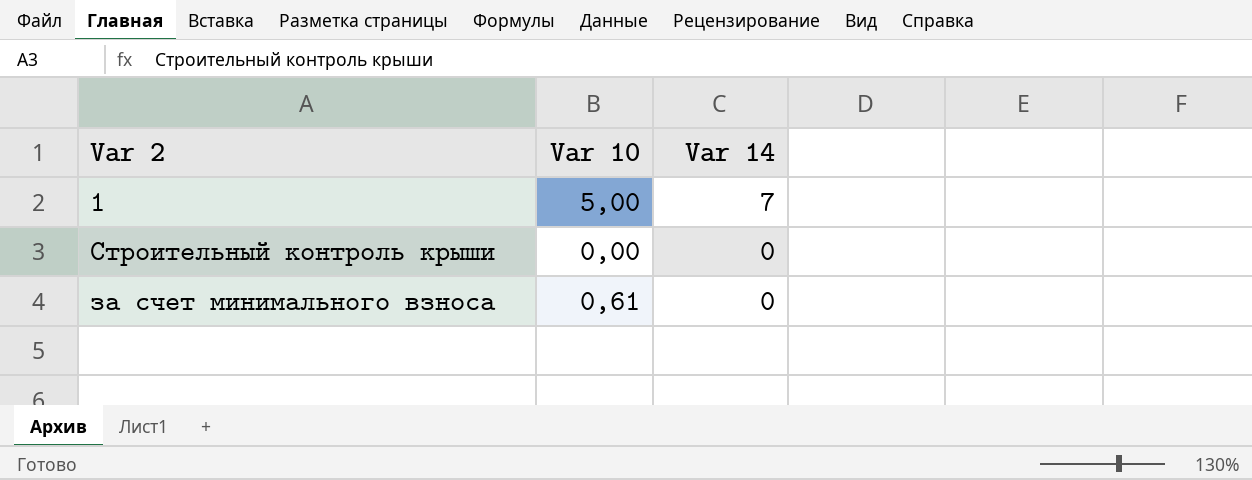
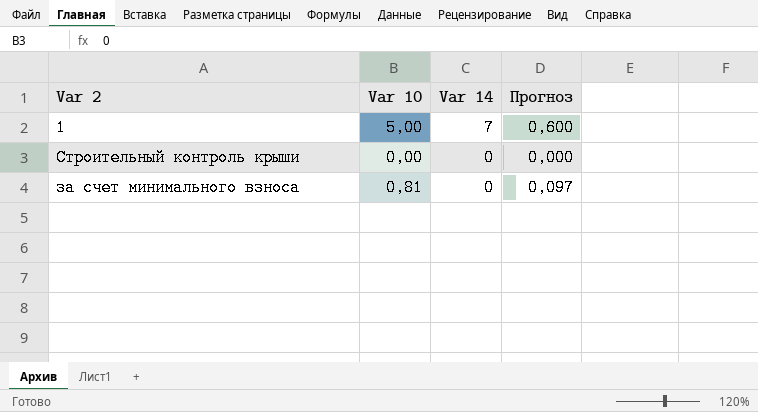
column Прогноз | formula: none -> [Var 10] * 0,12
за счет минимального взноса | Var 10: 0,61 -> 0,81

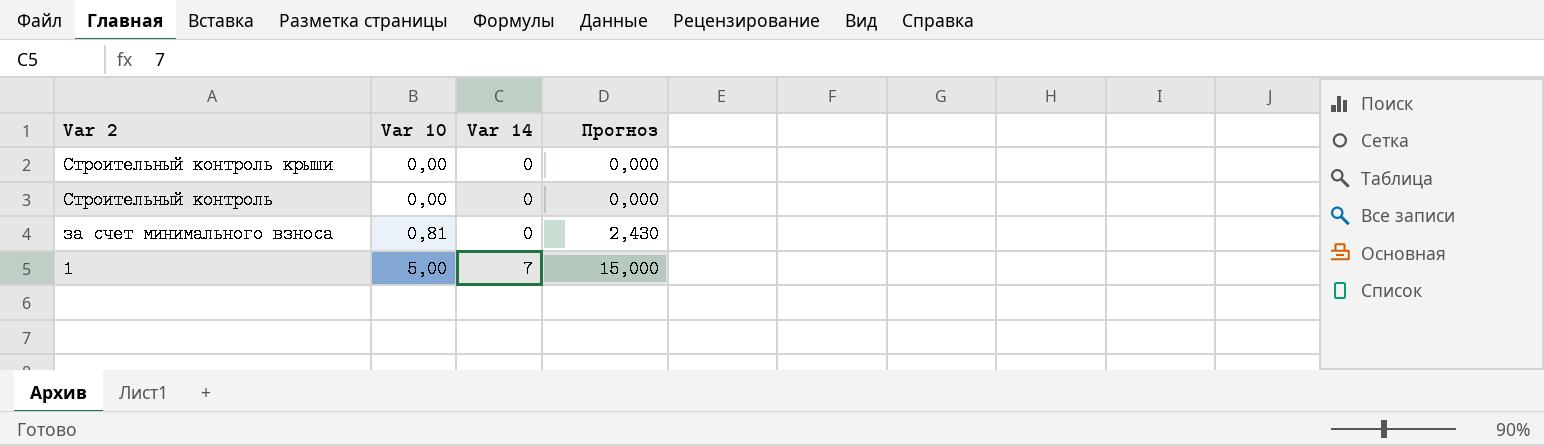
row order: Var 14 descending -> Var 2 descending
column Прогноз | formula: [Var 10] * 0,12 -> [Var 10] * 3
row Строительный контроль: none -> 0,00 | 0 | 0,000

